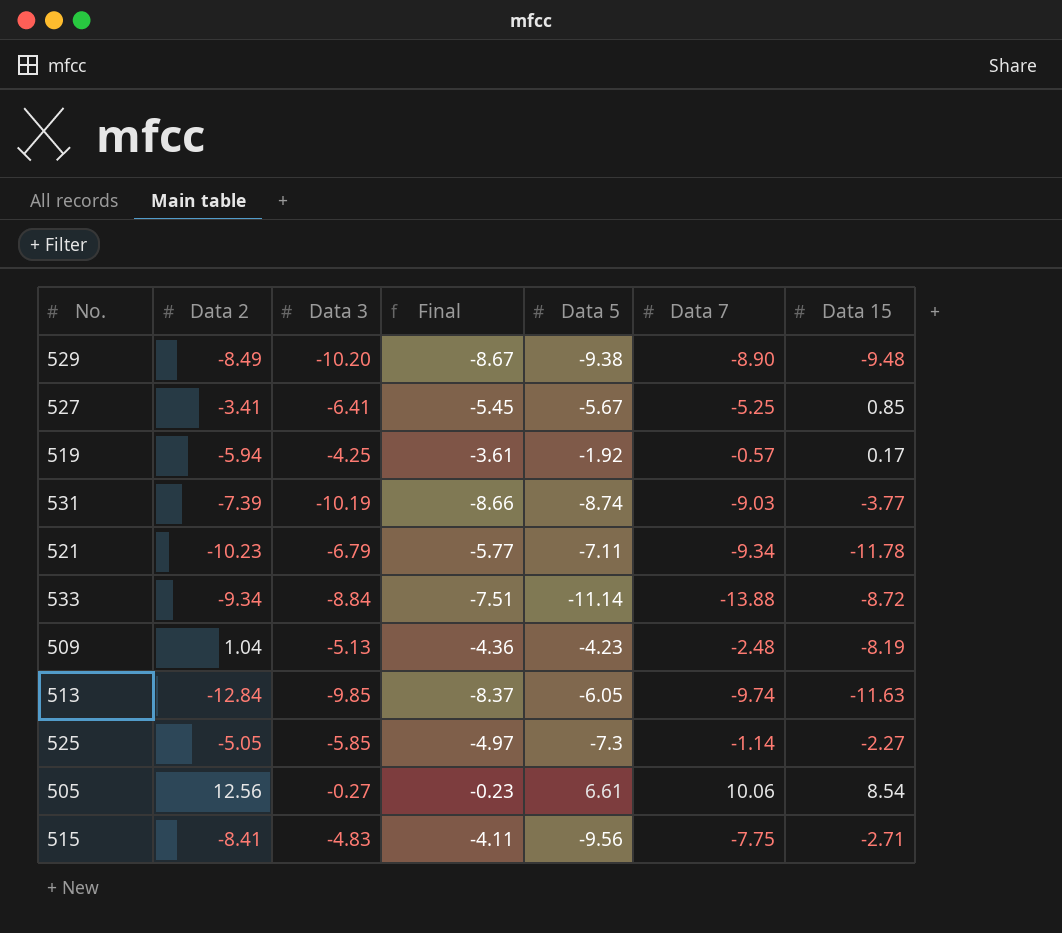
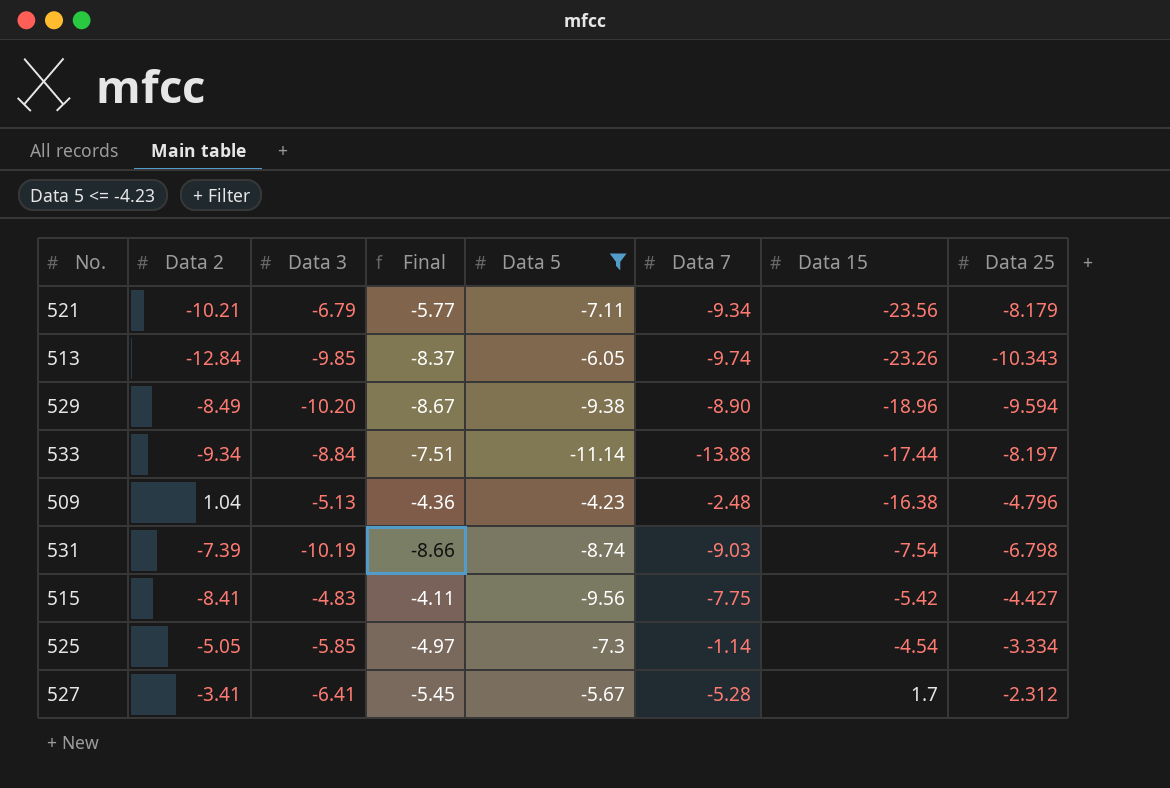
filter: none -> Data 5 <= -4.23
row order: none -> Data 15 ascending
column Data 25 | position: none -> 8
521 | Data 2: -10.23 -> -10.21
521 | Data 15: -11.78 -> -23.56
513 | Data 15: -11.63 -> -23.26
529 | Data 15: -9.48 -> -18.96
533 | Data 15: -8.72 -> -17.44
509 | Data 15: -8.19 -> -16.38
531 | Data 15: -3.77 -> -7.54
515 | Data 15: -2.71 -> -5.42
525 | Data 15: -2.27 -> -4.54
527 | Data 7: -5.25 -> -5.28
527 | Data 15: 0.85 -> 1.7

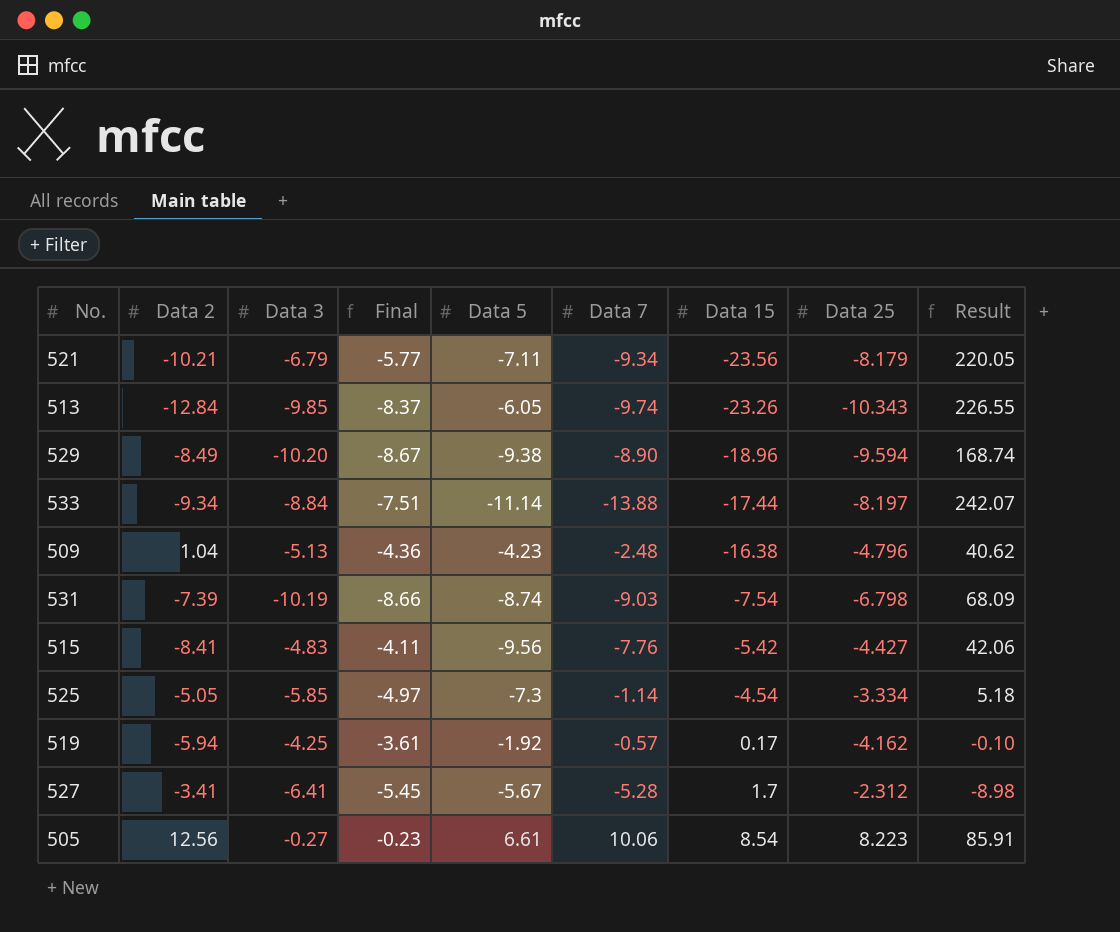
filter: Data 5 <= -4.23 -> none
column Result | formula: none -> [Data 7] * [Data 15]
515 | Data 7: -7.75 -> -7.76

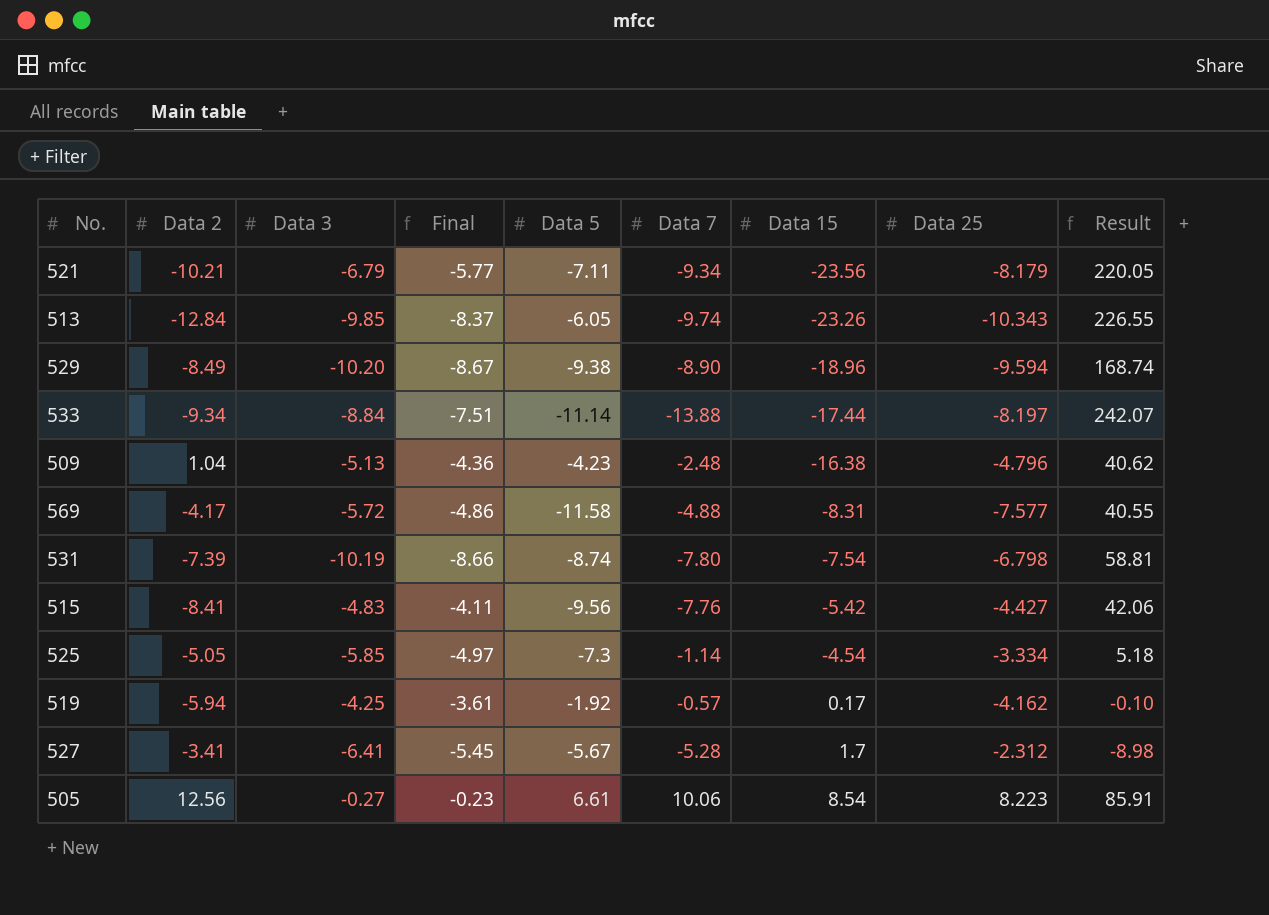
row 569: none -> -4.17 | -5.72 | -4.86 | -11.58 | -4.88 | -8.31 | -7.577 | 40.55
531 | Data 7: -9.03 -> -7.80
531 | Result: 68.09 -> 58.81

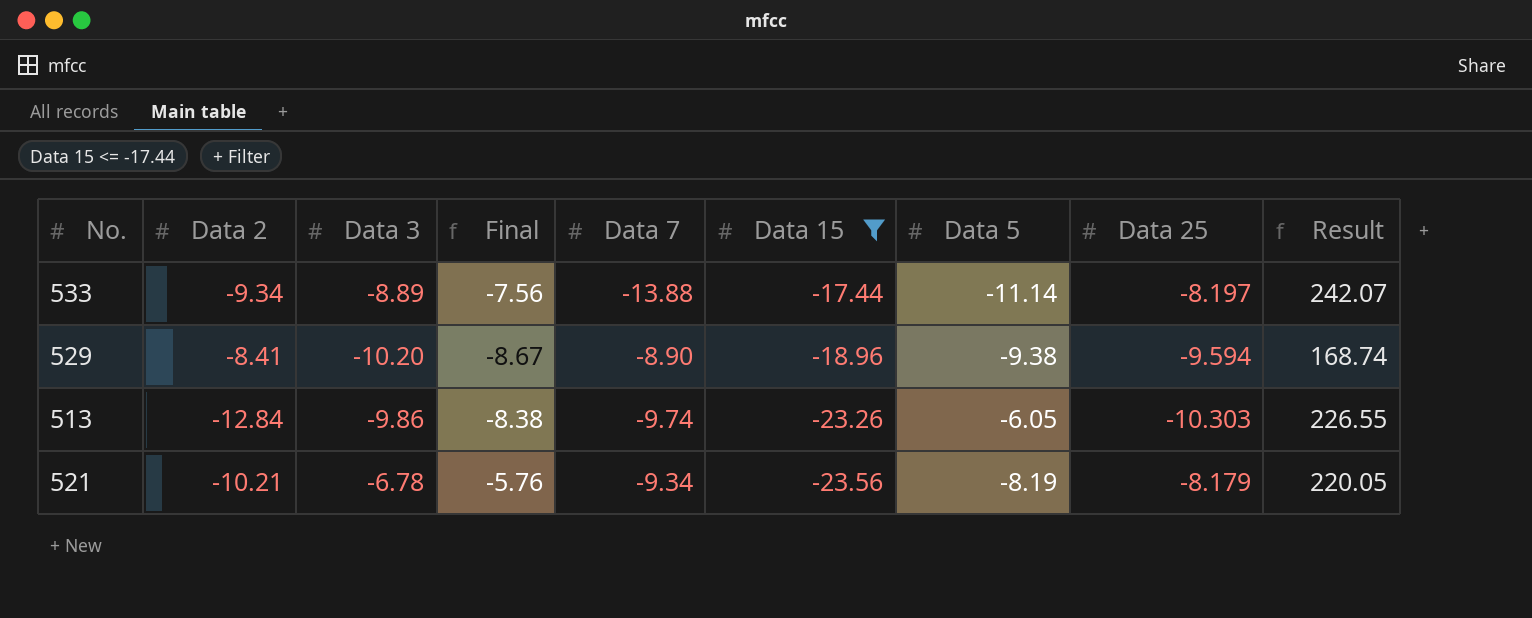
filter: none -> Data 15 <= -17.44
row order: Data 15 ascending -> Data 15 descending
column Data 5 | position: 5 -> 7
533 | Data 3: -8.84 -> -8.89
533 | Final: -7.51 -> -7.56
529 | Data 2: -8.49 -> -8.41
513 | Data 3: -9.85 -> -9.86
513 | Final: -8.37 -> -8.38
513 | Data 25: -10.343 -> -10.303
521 | Data 3: -6.79 -> -6.78
521 | Final: -5.77 -> -5.76
521 | Data 5: -7.11 -> -8.19

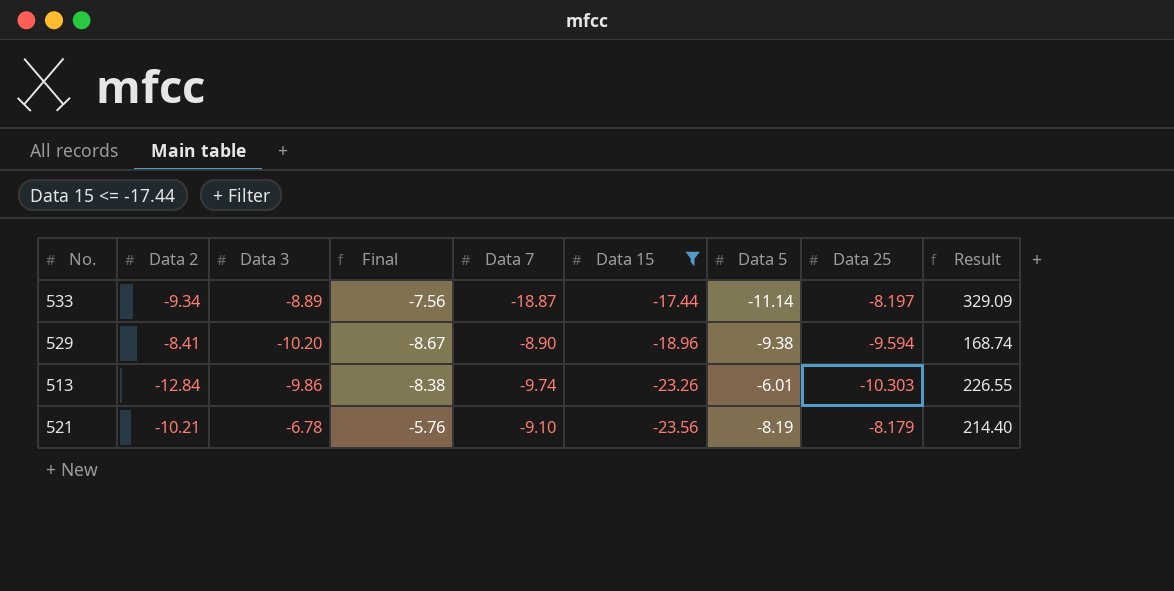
533 | Data 7: -13.88 -> -18.87
533 | Result: 242.07 -> 329.09
513 | Data 5: -6.05 -> -6.01
521 | Data 7: -9.34 -> -9.10
521 | Result: 220.05 -> 214.40

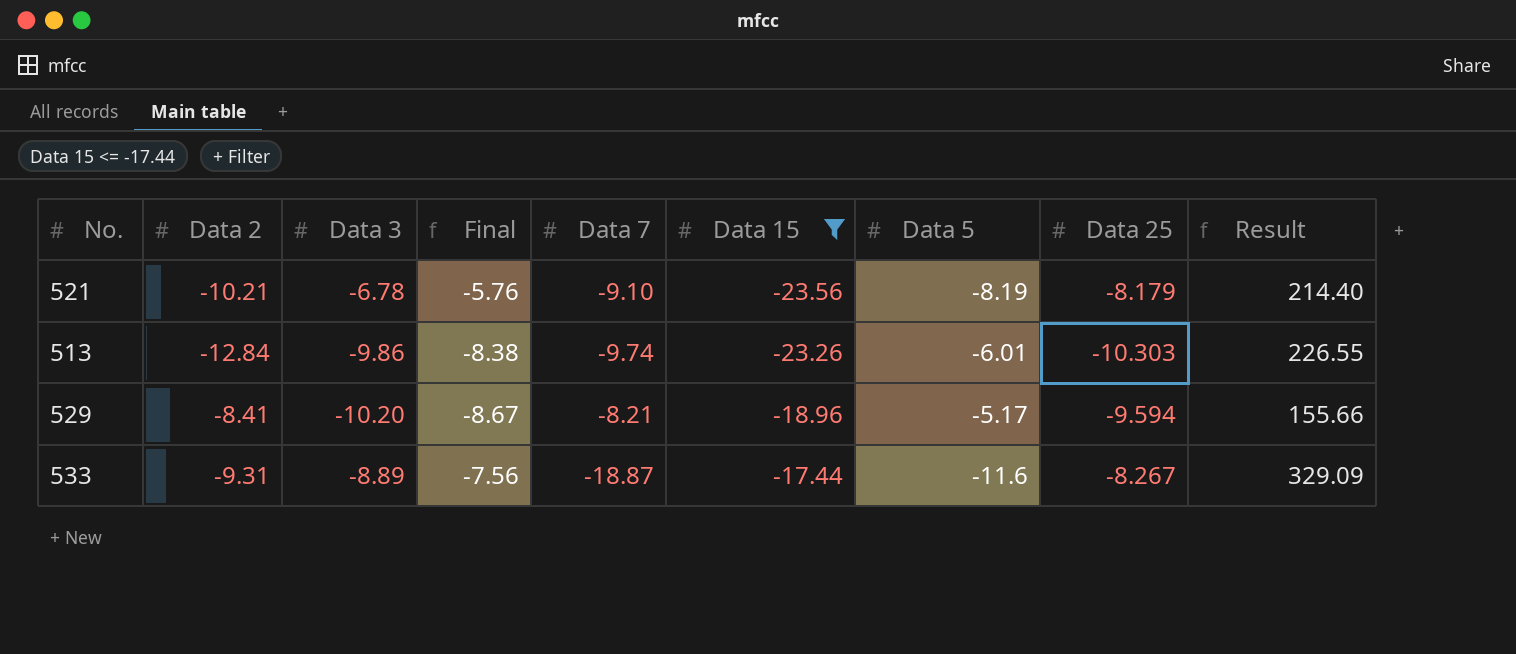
row order: Data 15 descending -> Data 15 ascending
529 | Data 7: -8.90 -> -8.21
529 | Data 5: -9.38 -> -5.17
529 | Result: 168.74 -> 155.66
533 | Data 2: -9.34 -> -9.31
533 | Data 5: -11.14 -> -11.6
533 | Data 25: -8.197 -> -8.267

